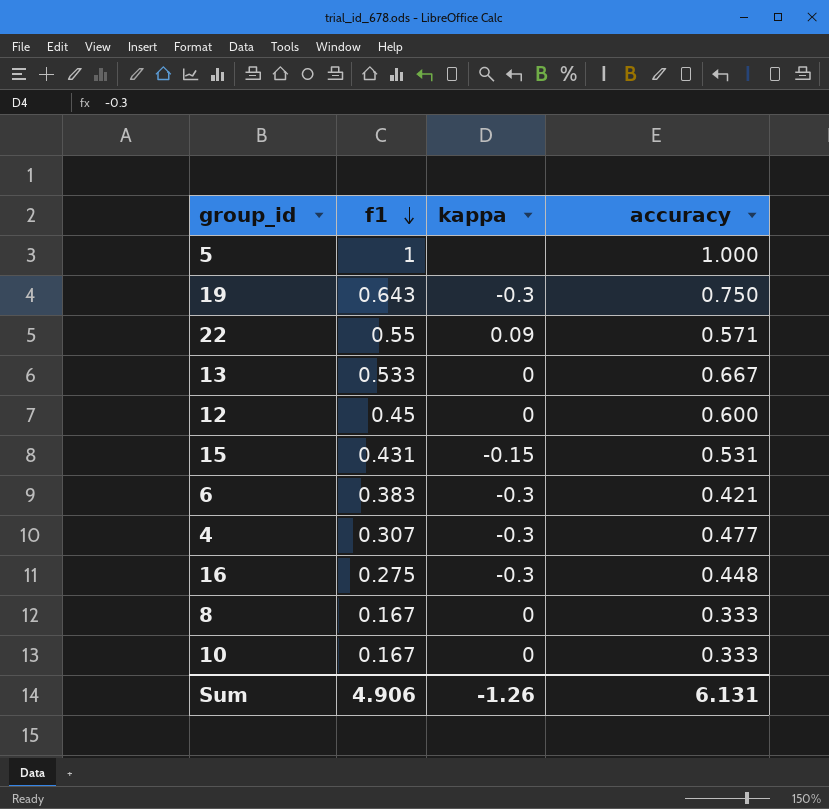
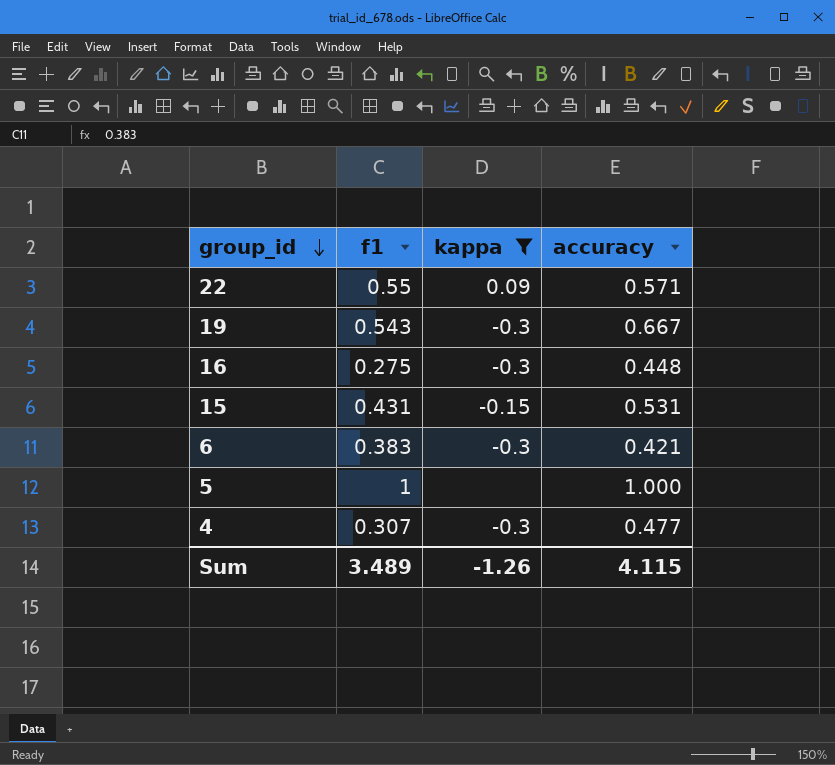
filter: none -> kappa != 0
row order: f1 descending -> group_id descending
19 | f1: 0.643 -> 0.543
19 | accuracy: 0.750 -> 0.667
Sum | f1: 4.906 -> 3.489
Sum | accuracy: 6.131 -> 4.115

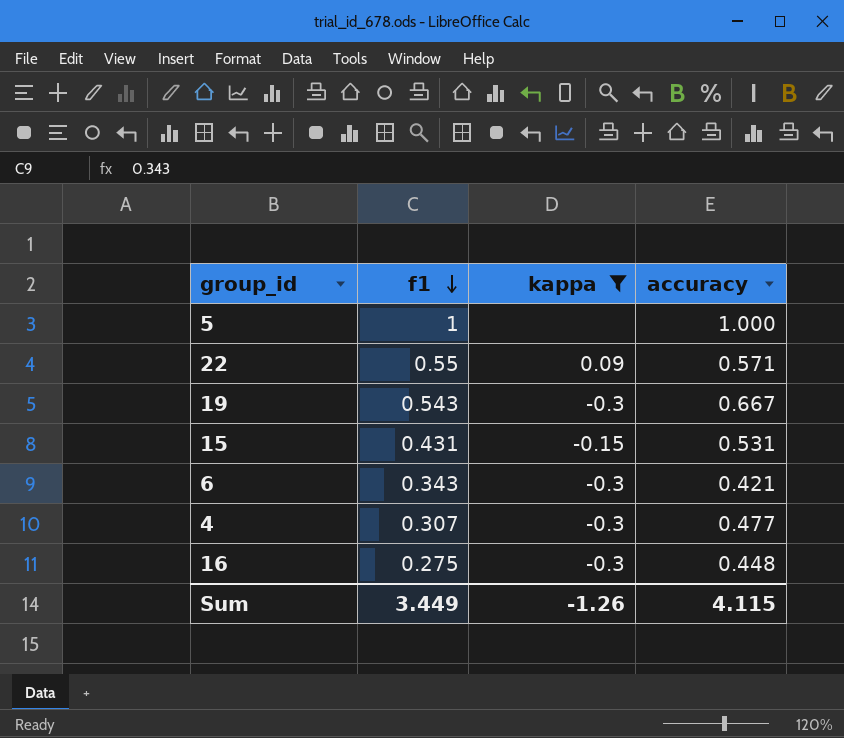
row order: group_id descending -> f1 descending
6 | f1: 0.383 -> 0.343
Sum | f1: 3.489 -> 3.449

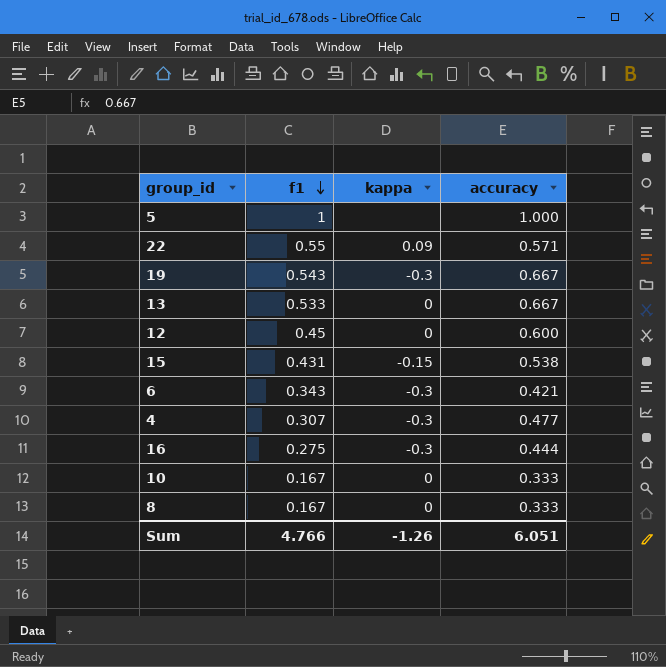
filter: kappa != 0 -> none
15 | accuracy: 0.531 -> 0.538
16 | accuracy: 0.448 -> 0.444
Sum | f1: 3.449 -> 4.766
Sum | accuracy: 4.115 -> 6.051

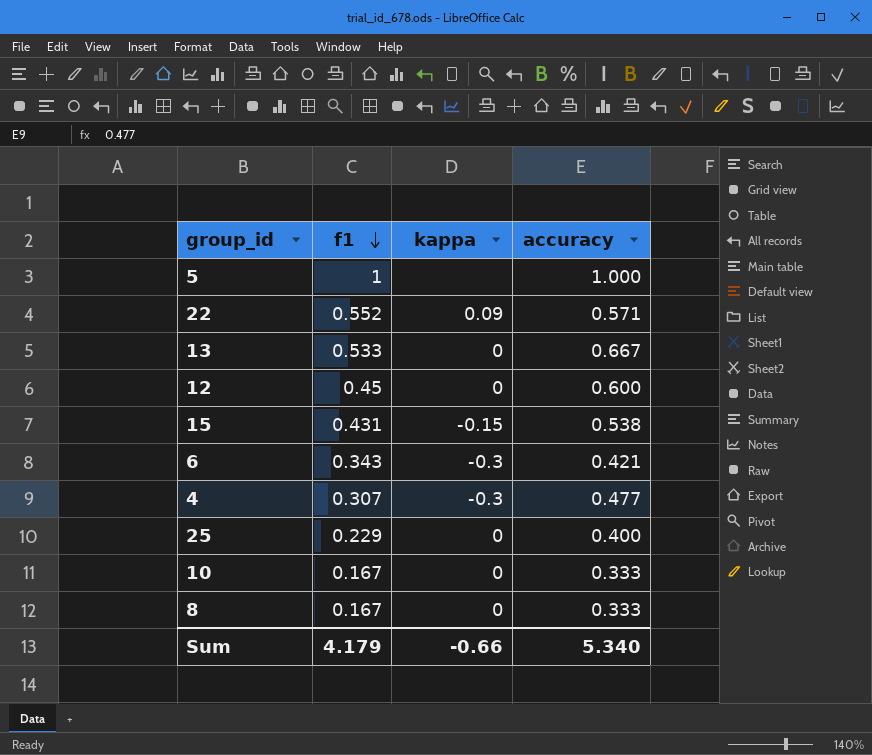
row 19: 0.543 | -0.3 | 0.667 -> none
row 16: 0.275 | -0.3 | 0.444 -> none
22 | f1: 0.55 -> 0.552
row 25: none -> 0.229 | 0 | 0.400
Sum | f1: 4.766 -> 4.179
Sum | kappa: -1.26 -> -0.66
Sum | accuracy: 6.051 -> 5.340

